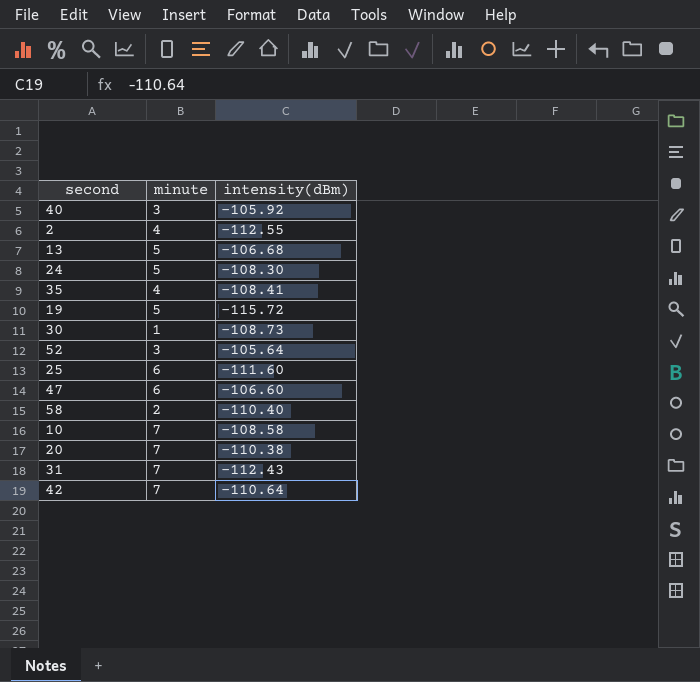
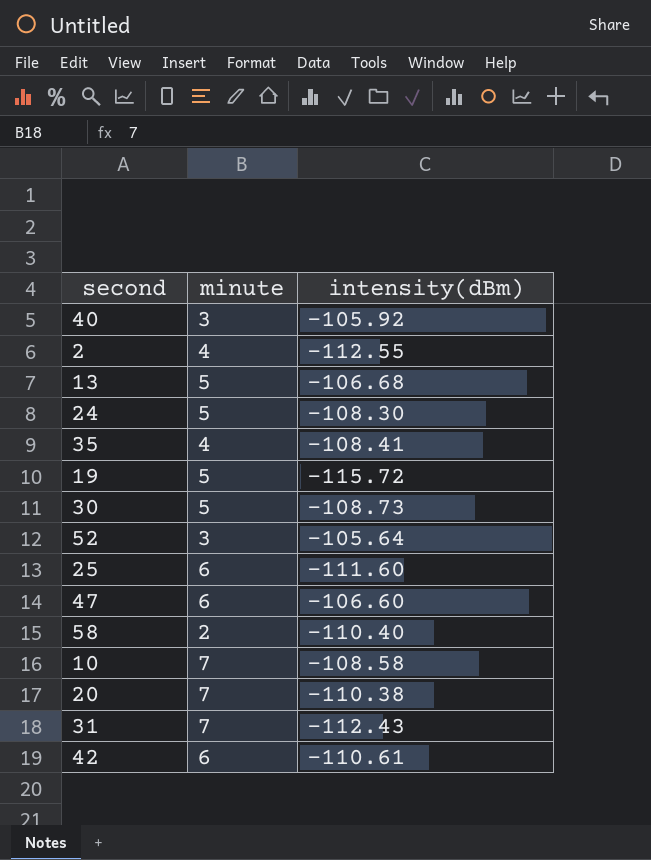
30 | minute: 1 -> 5
42 | minute: 7 -> 6
42 | intensity(dBm): -110.64 -> -110.61

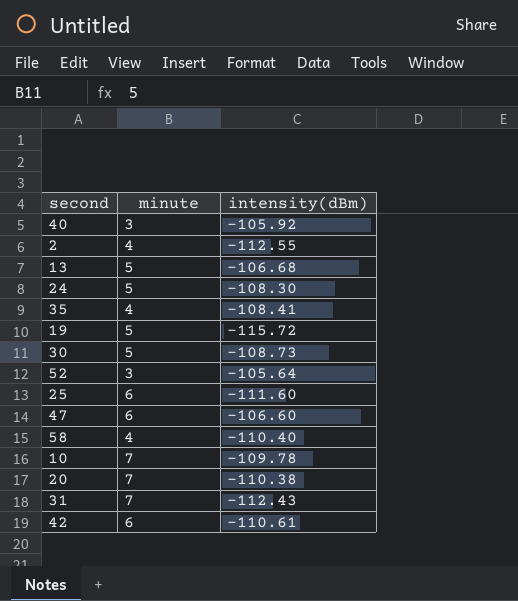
58 | minute: 2 -> 4
10 | intensity(dBm): -108.58 -> -109.78

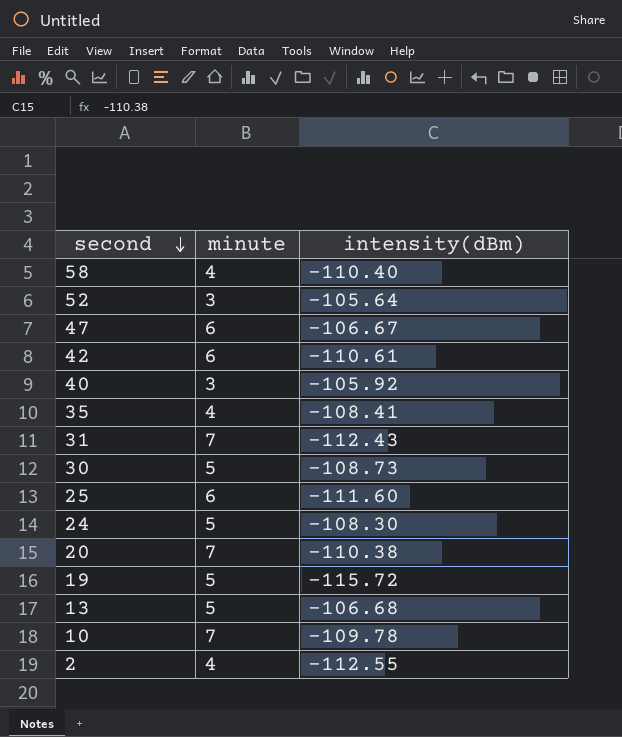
row order: none -> second descending
47 | intensity(dBm): -106.60 -> -106.67

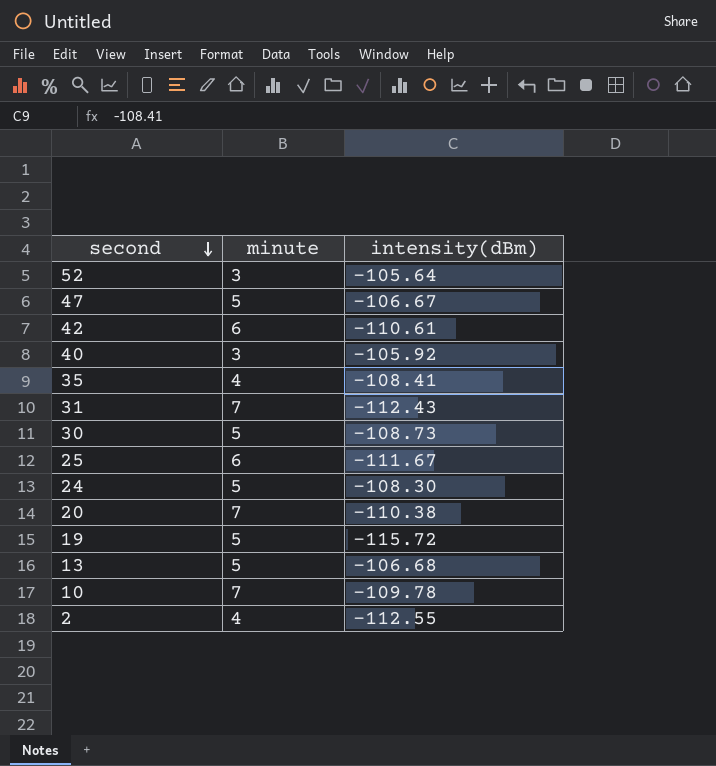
row 58: 4 | -110.40 -> none
47 | minute: 6 -> 5
25 | intensity(dBm): -111.60 -> -111.67

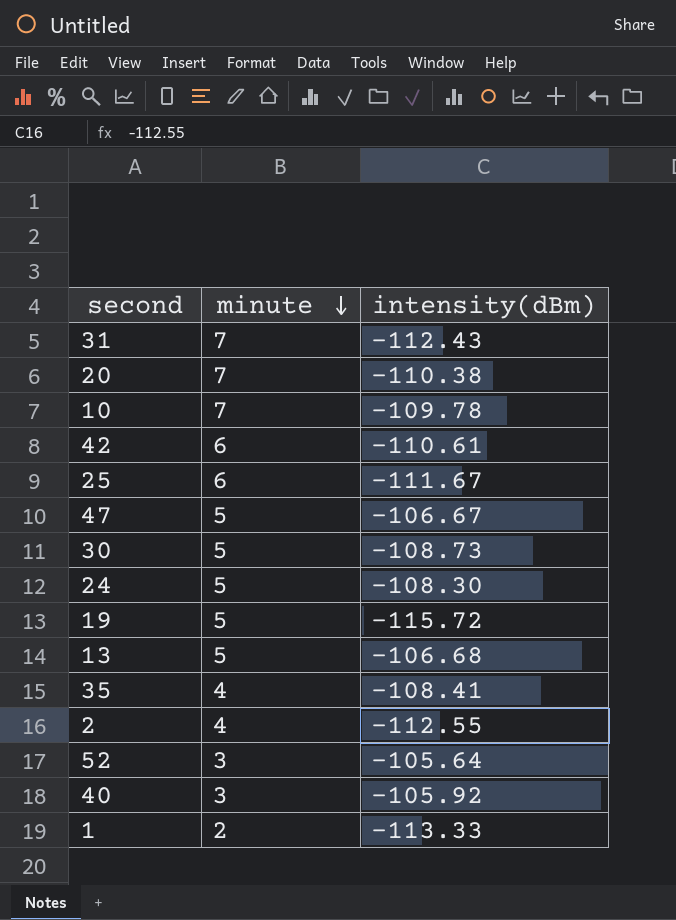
row order: second descending -> minute descending
row 1: none -> 2 | -113.33

